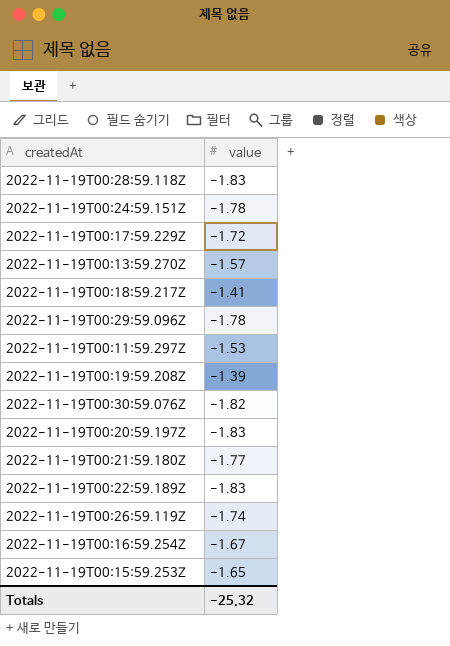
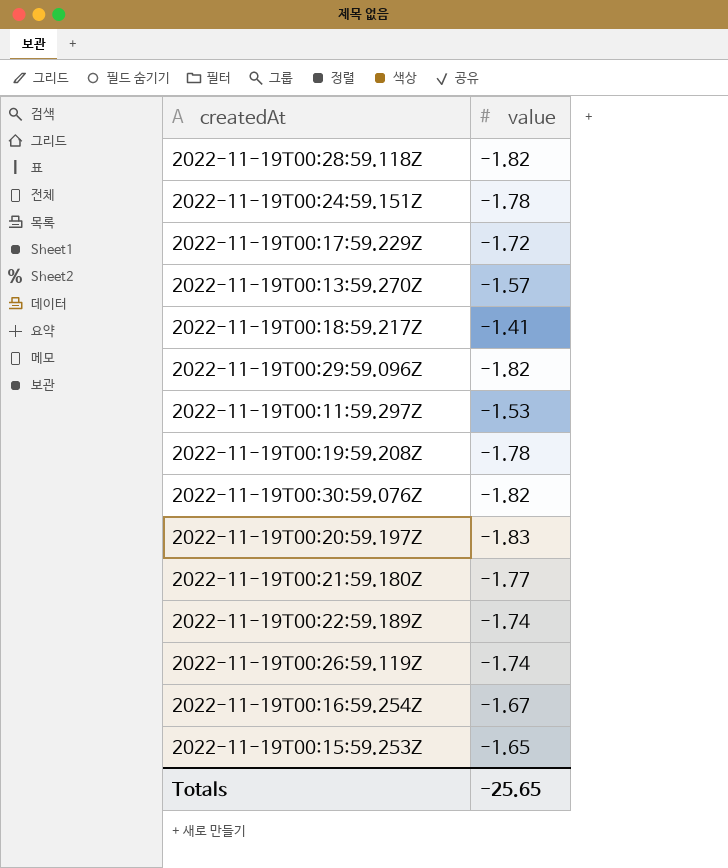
2022-11-19T00:28:59.118Z | value: -1.83 -> -1.82
2022-11-19T00:29:59.096Z | value: -1.78 -> -1.82
2022-11-19T00:19:59.208Z | value: -1.39 -> -1.78
2022-11-19T00:22:59.189Z | value: -1.83 -> -1.74
Totals | value: -25.32 -> -25.65

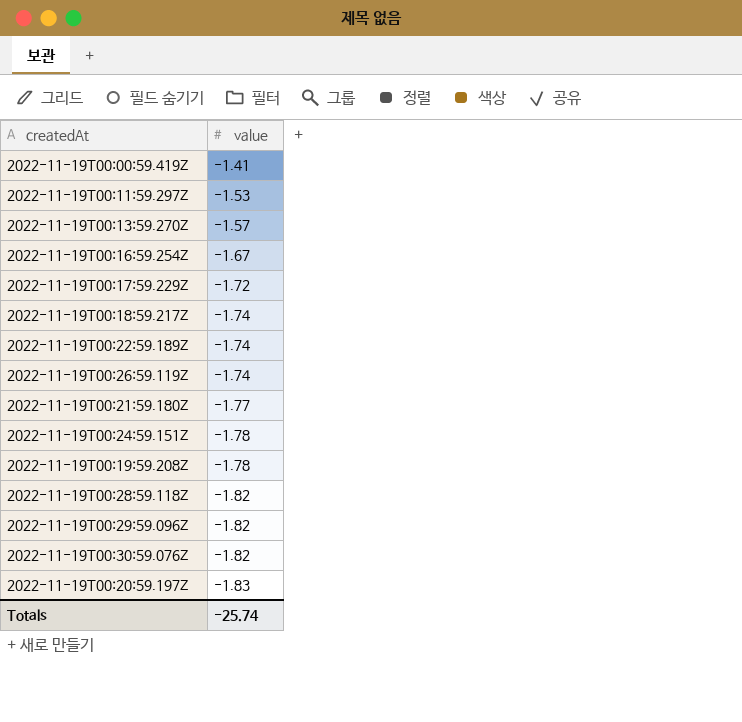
row order: none -> value descending
row 2022-11-19T00:15:59.253Z: -1.65 -> none
row 2022-11-19T00:00:59.419Z: none -> -1.41
2022-11-19T00:18:59.217Z | value: -1.41 -> -1.74
Totals | value: -25.65 -> -25.74

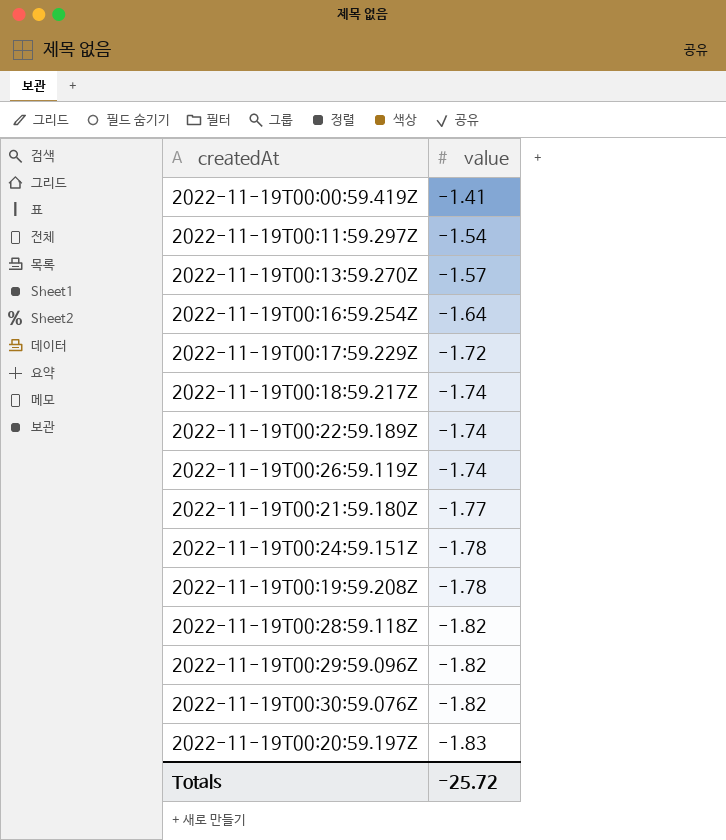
2022-11-19T00:11:59.297Z | value: -1.53 -> -1.54
2022-11-19T00:16:59.254Z | value: -1.67 -> -1.64
Totals | value: -25.74 -> -25.72

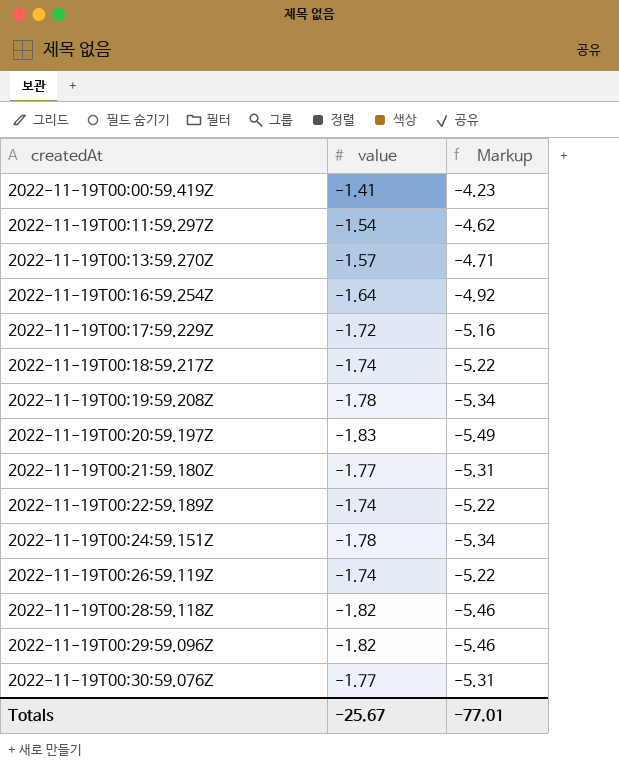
row order: value descending -> createdAt ascending
column Markup | formula: none -> [value] * 3
2022-11-19T00:30:59.076Z | value: -1.82 -> -1.77
Totals | value: -25.72 -> -25.67

